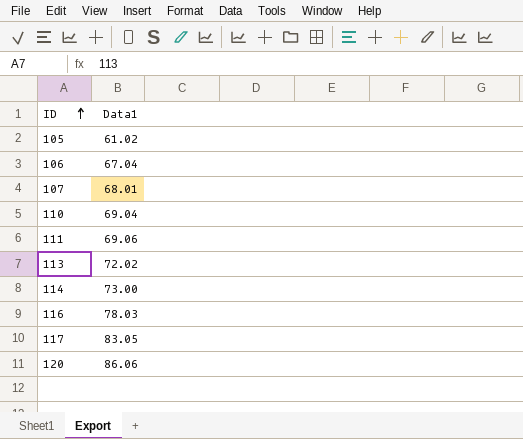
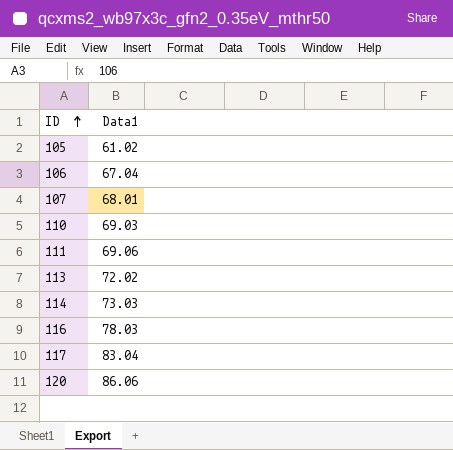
110 | Data1: 69.04 -> 69.03
114 | Data1: 73.00 -> 73.03
117 | Data1: 83.05 -> 83.04

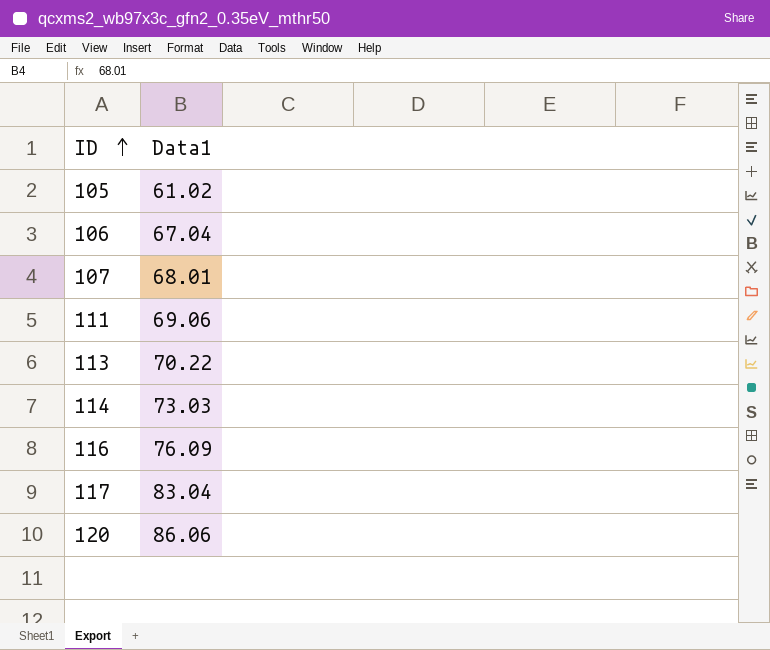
row 110: 69.03 -> none
113 | Data1: 72.02 -> 70.22
116 | Data1: 78.03 -> 76.09

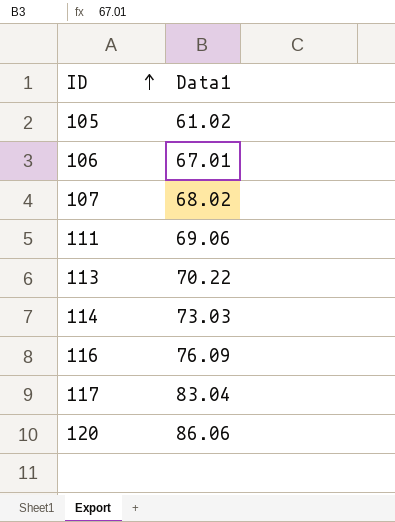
106 | Data1: 67.04 -> 67.01
107 | Data1: 68.01 -> 68.02

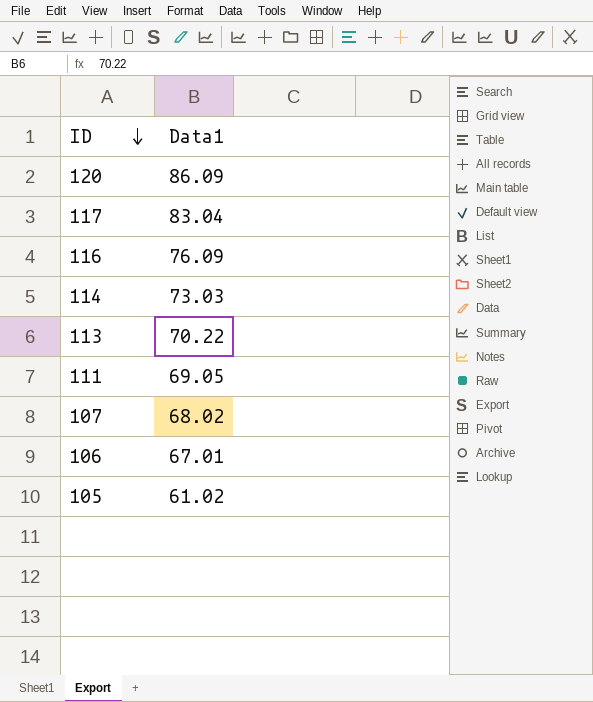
row order: ID ascending -> ID descending
120 | Data1: 86.06 -> 86.09
111 | Data1: 69.06 -> 69.05

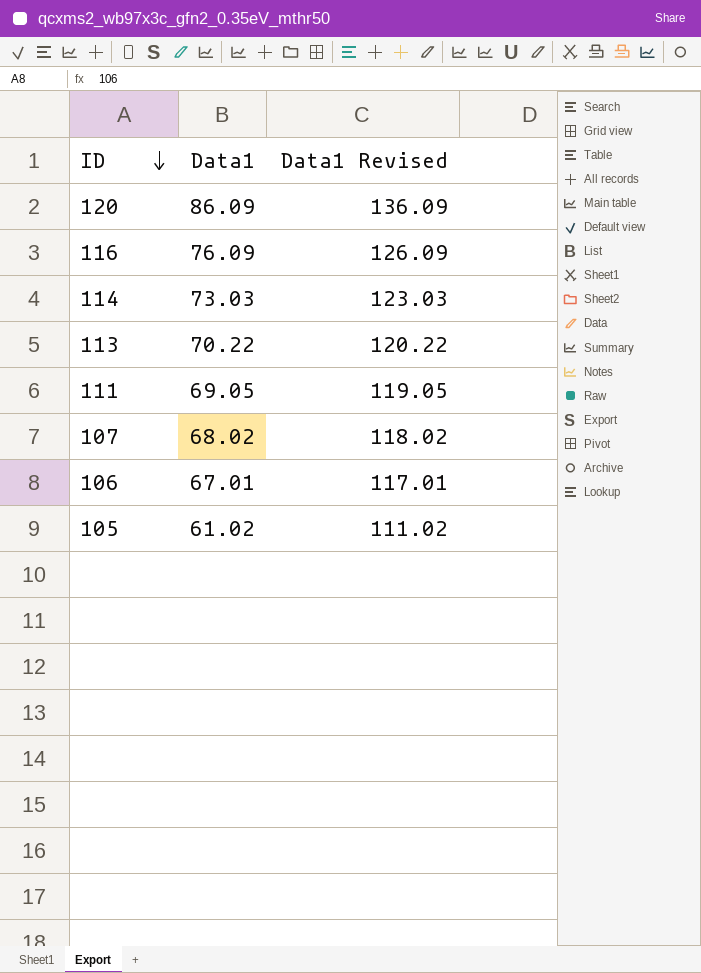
column Data1 Revised | formula: none -> [Data1] + 50
row 117: 83.04 -> none

